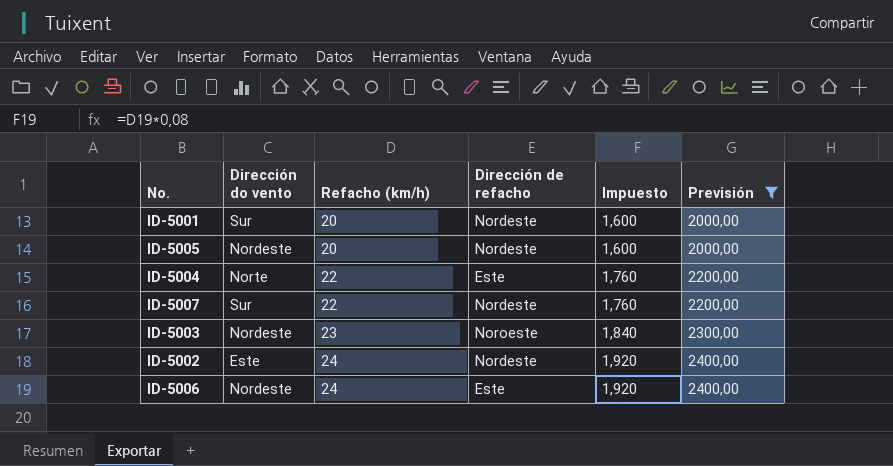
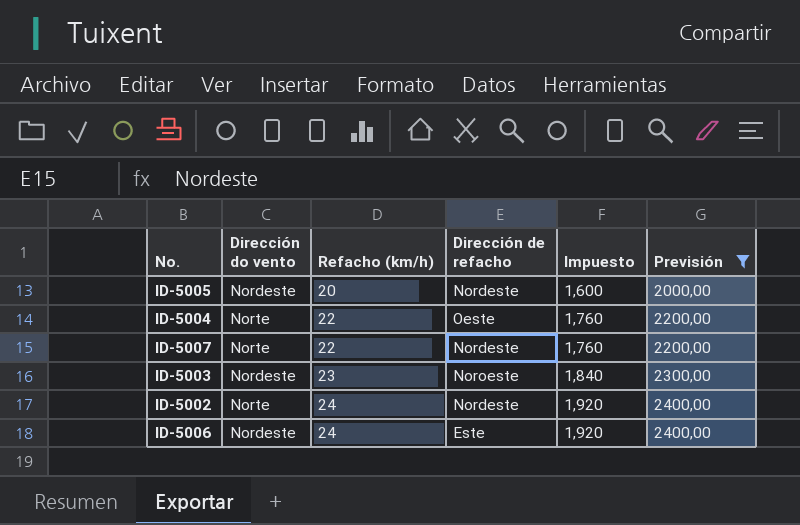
row ID-5001: Sur | 20 | Nordeste | 1,600 | 2000,00 -> none
ID-5004 | Dirección de refacho: Este -> Oeste
ID-5007 | Dirección do vento: Sur -> Norte
ID-5002 | Dirección do vento: Este -> Norte

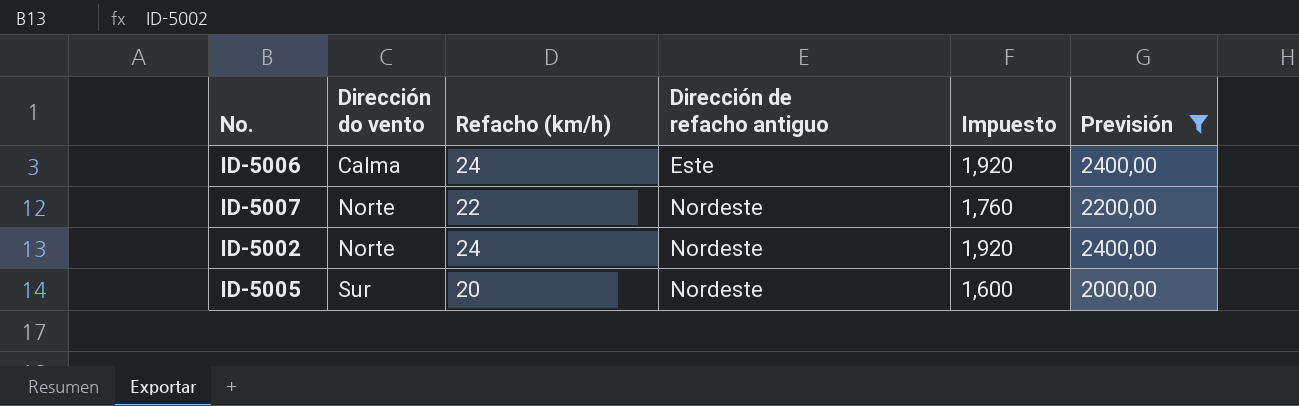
row order: Refacho (km/h) ascending -> Dirección do vento ascending
column name: Dirección de refacho -> Dirección de refacho antiguo
row ID-5004: Norte | 22 | Oeste | 1,760 | 2200,00 -> none
row ID-5003: Nordeste | 23 | Noroeste | 1,840 | 2300,00 -> none
ID-5006 | Dirección do vento: Nordeste -> Calma
ID-5005 | Dirección do vento: Nordeste -> Sur

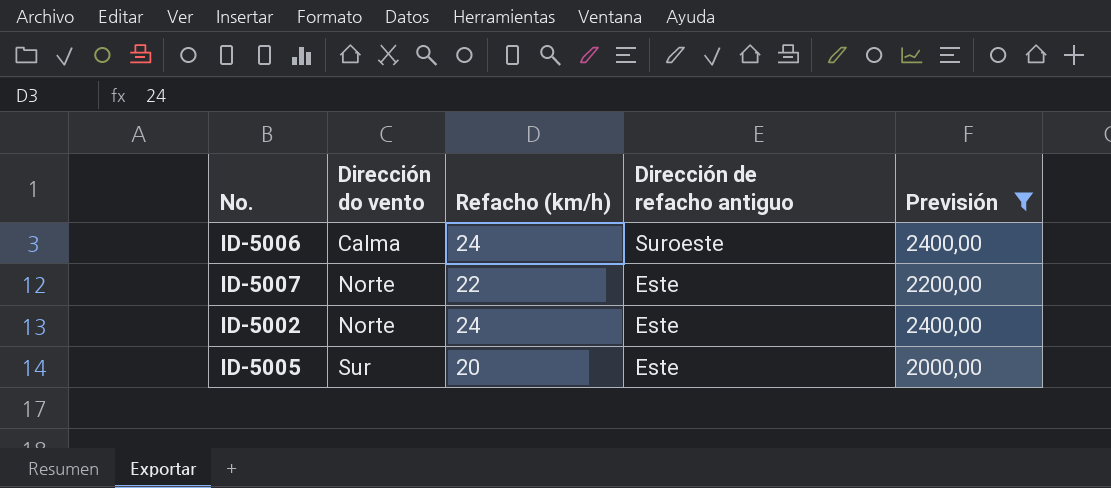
column Impuesto | formula: [Refacho (km/h)] * 0,08 -> none
ID-5006 | Dirección de refacho antiguo: Este -> Suroeste
ID-5007 | Dirección de refacho antiguo: Nordeste -> Este
ID-5002 | Dirección de refacho antiguo: Nordeste -> Este
ID-5005 | Dirección de refacho antiguo: Nordeste -> Este

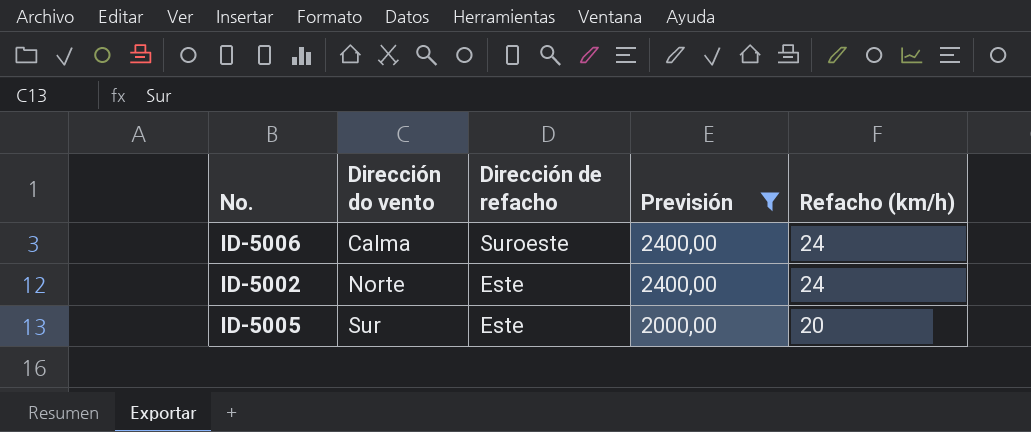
column name: Dirección de refacho antiguo -> Dirección de refacho
column Refacho (km/h) | position: 3 -> 5
row ID-5007: Norte | 22 | Este | 2200,00 -> none

